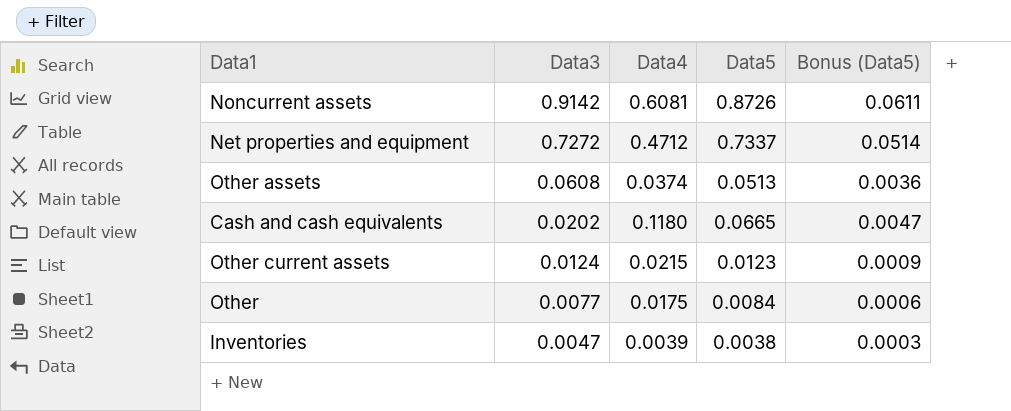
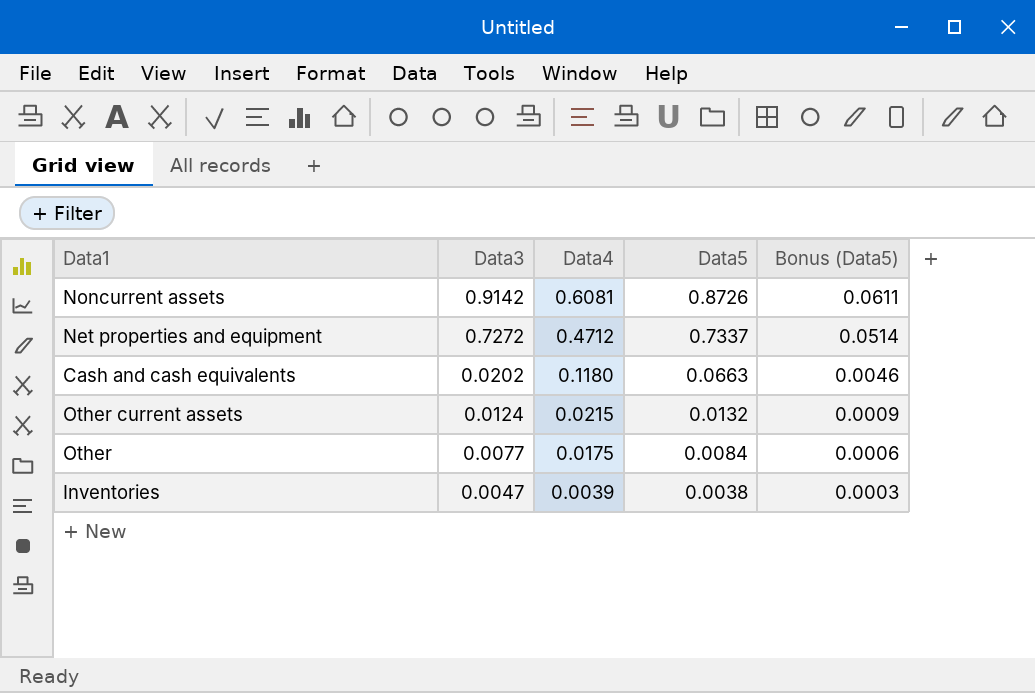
row Other assets: 0.0608 | 0.0374 | 0.0513 | 0.0036 -> none
Cash and cash equivalents | Data5: 0.0665 -> 0.0663
Cash and cash equivalents | Bonus (Data5): 0.0047 -> 0.0046
Other current assets | Data5: 0.0123 -> 0.0132

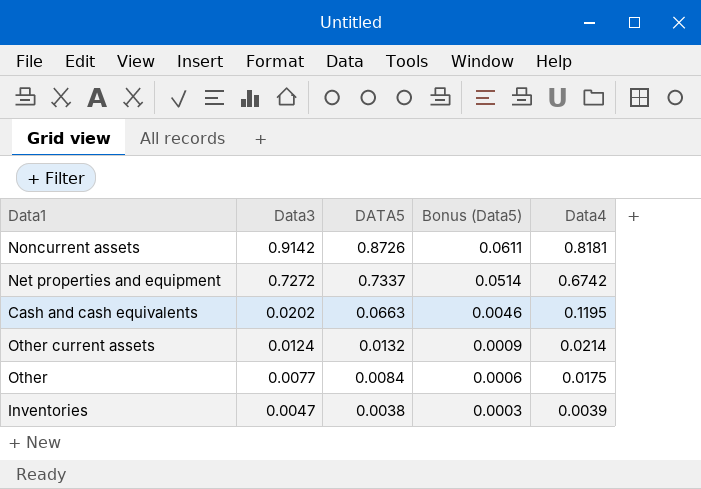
column name: Data5 -> DATA5
column Data4 | position: 3 -> 5
Noncurrent assets | Data4: 0.6081 -> 0.8181
Net properties and equipment | Data4: 0.4712 -> 0.6742
Cash and cash equivalents | Data4: 0.1180 -> 0.1195
Other current assets | Data4: 0.0215 -> 0.0214

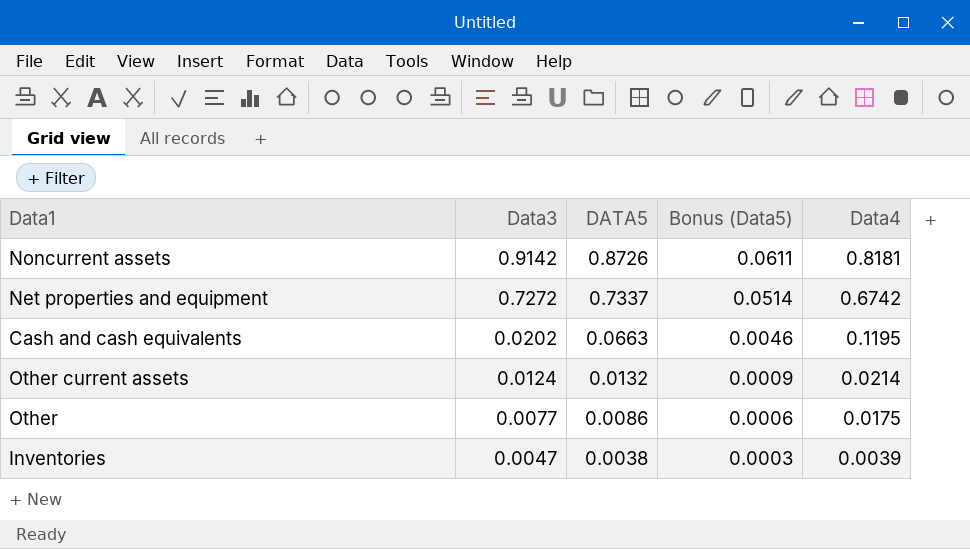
Other | DATA5: 0.0084 -> 0.0086

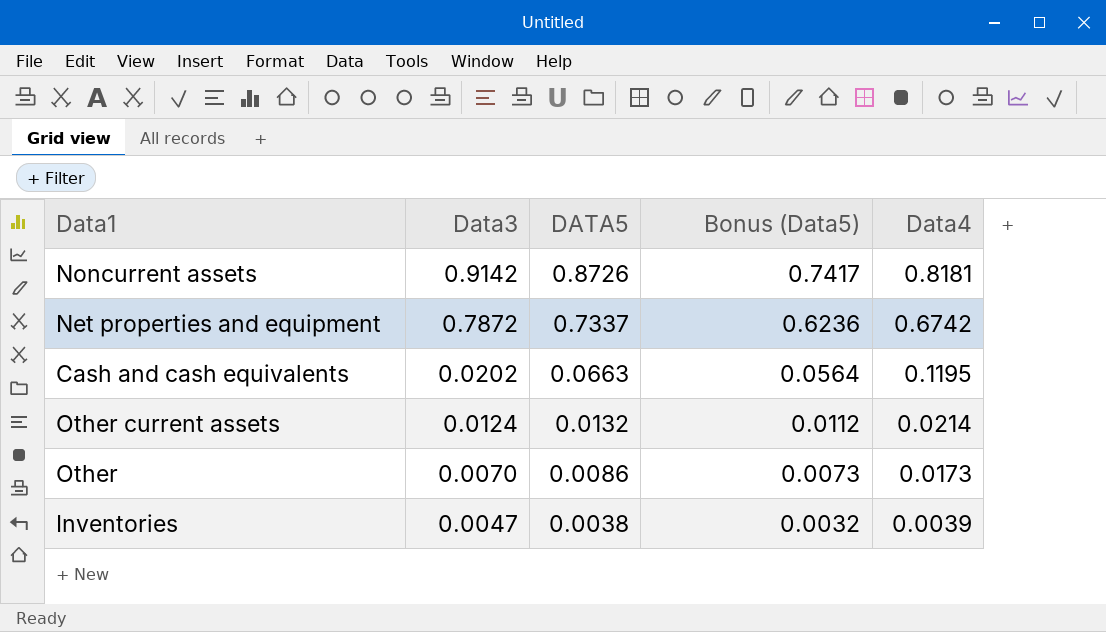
column Bonus (Data5) | formula: [DATA5] * 0.07 -> [DATA5] * 0.85
Net properties and equipment | Data3: 0.7272 -> 0.7872
Other | Data3: 0.0077 -> 0.0070
Other | Data4: 0.0175 -> 0.0173

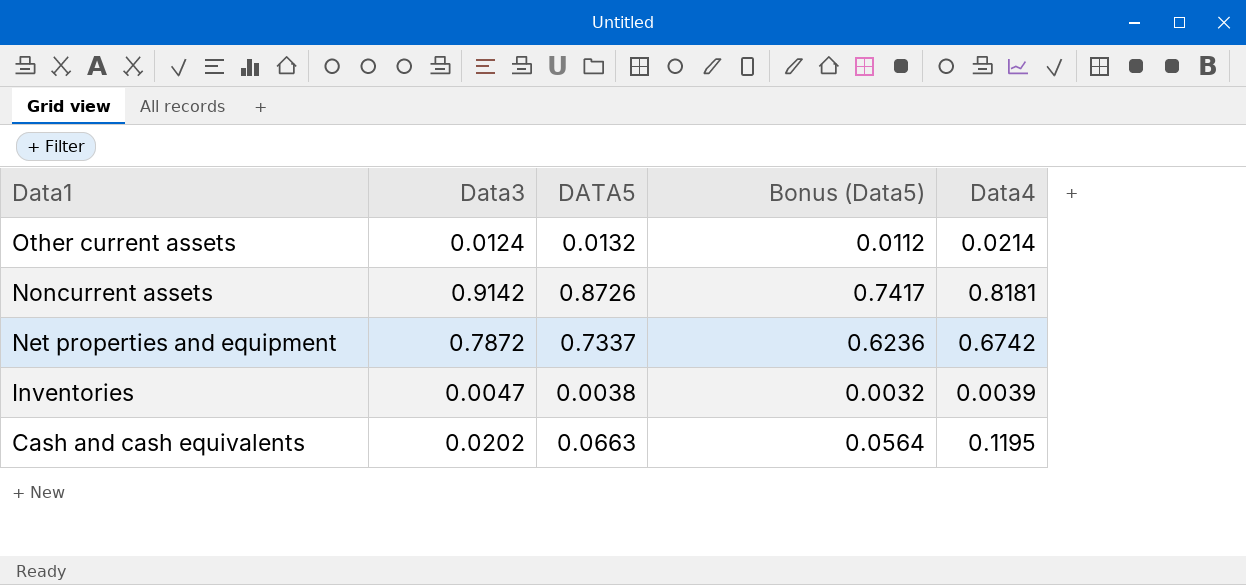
row order: Data3 descending -> Data1 descending
row Other: 0.0070 | 0.0086 | 0.0073 | 0.0173 -> none

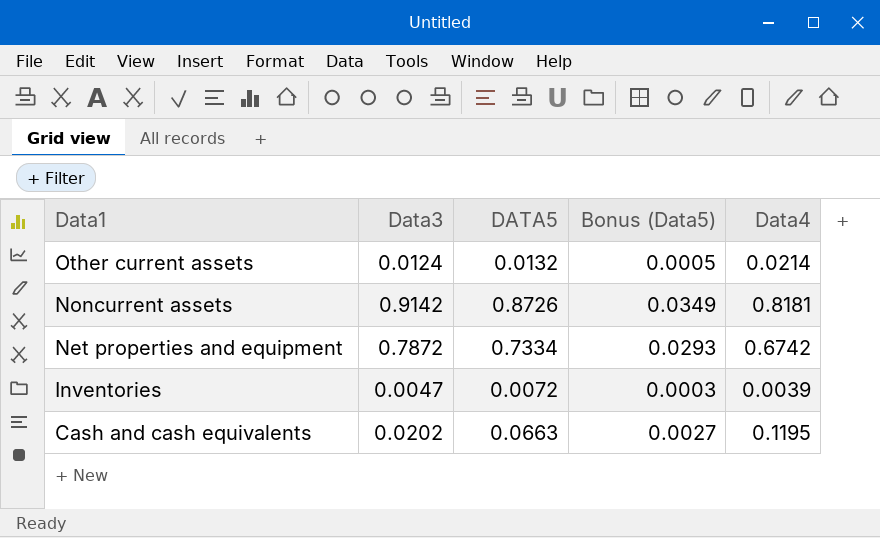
column Bonus (Data5) | formula: [DATA5] * 0.85 -> [DATA5] * 0.04
Net properties and equipment | DATA5: 0.7337 -> 0.7334
Inventories | DATA5: 0.0038 -> 0.0072

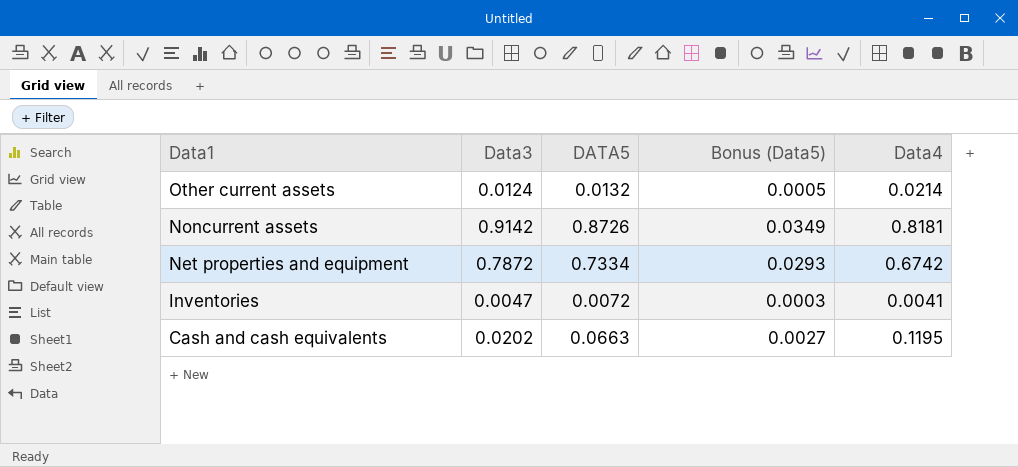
Inventories | Data4: 0.0039 -> 0.0041

